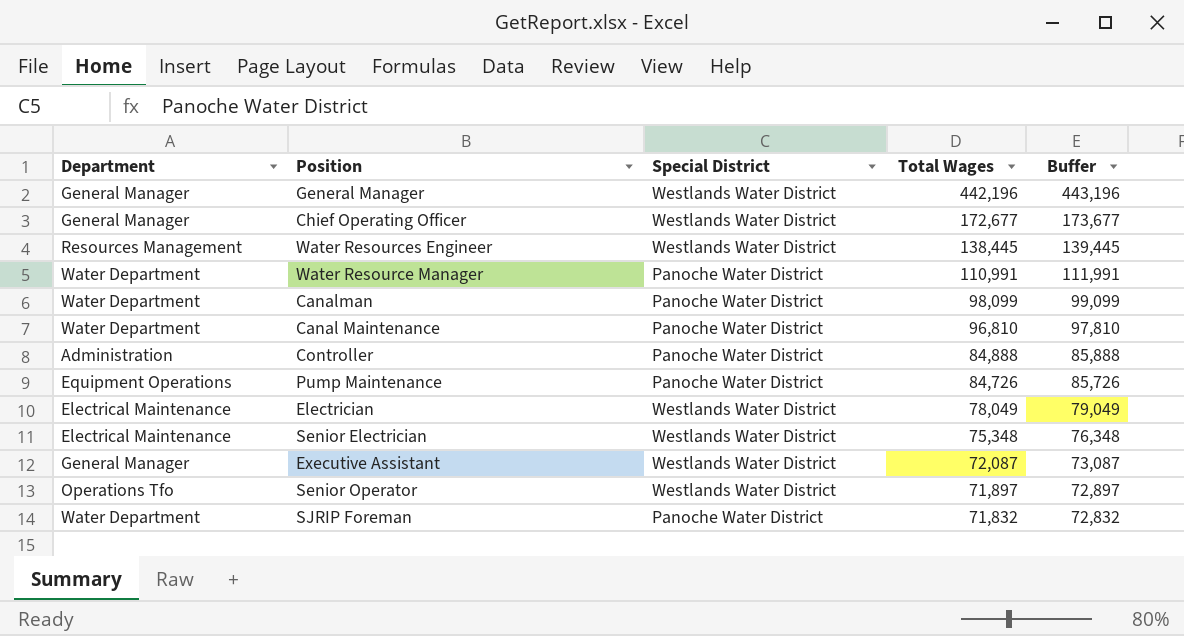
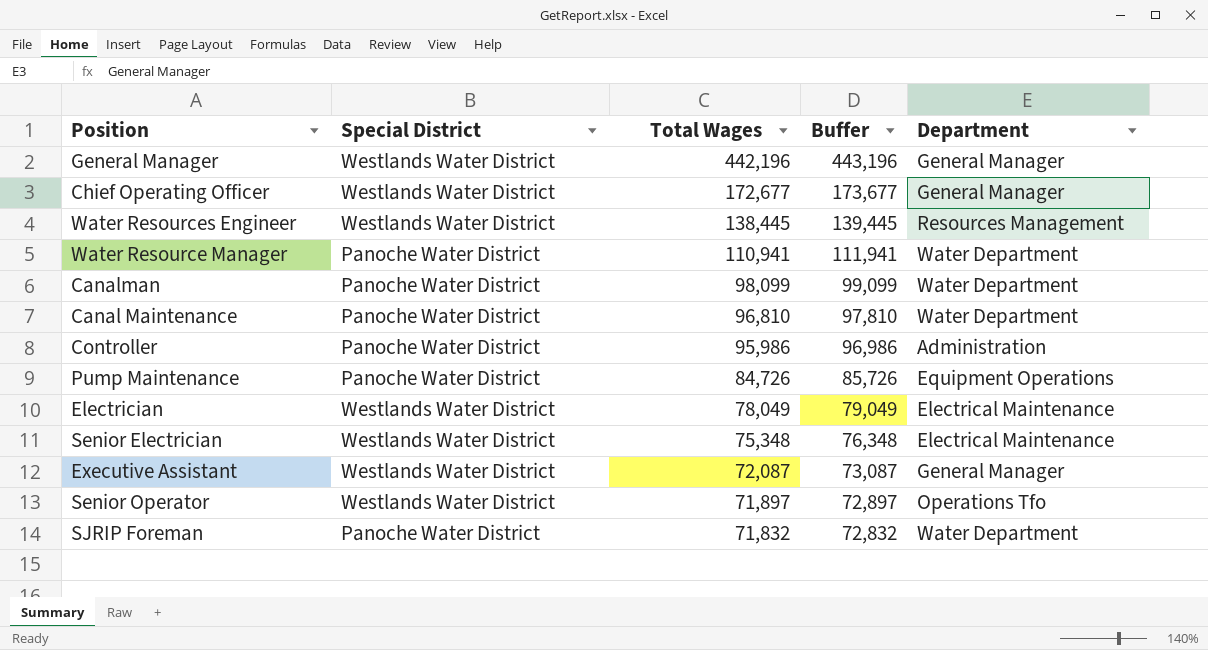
column Department | position: 1 -> 5
Water Resource Manager | Total Wages: 110,991 -> 110,941
Water Resource Manager | Buffer: 111,991 -> 111,941
Controller | Total Wages: 84,888 -> 95,986
Controller | Buffer: 85,888 -> 96,986

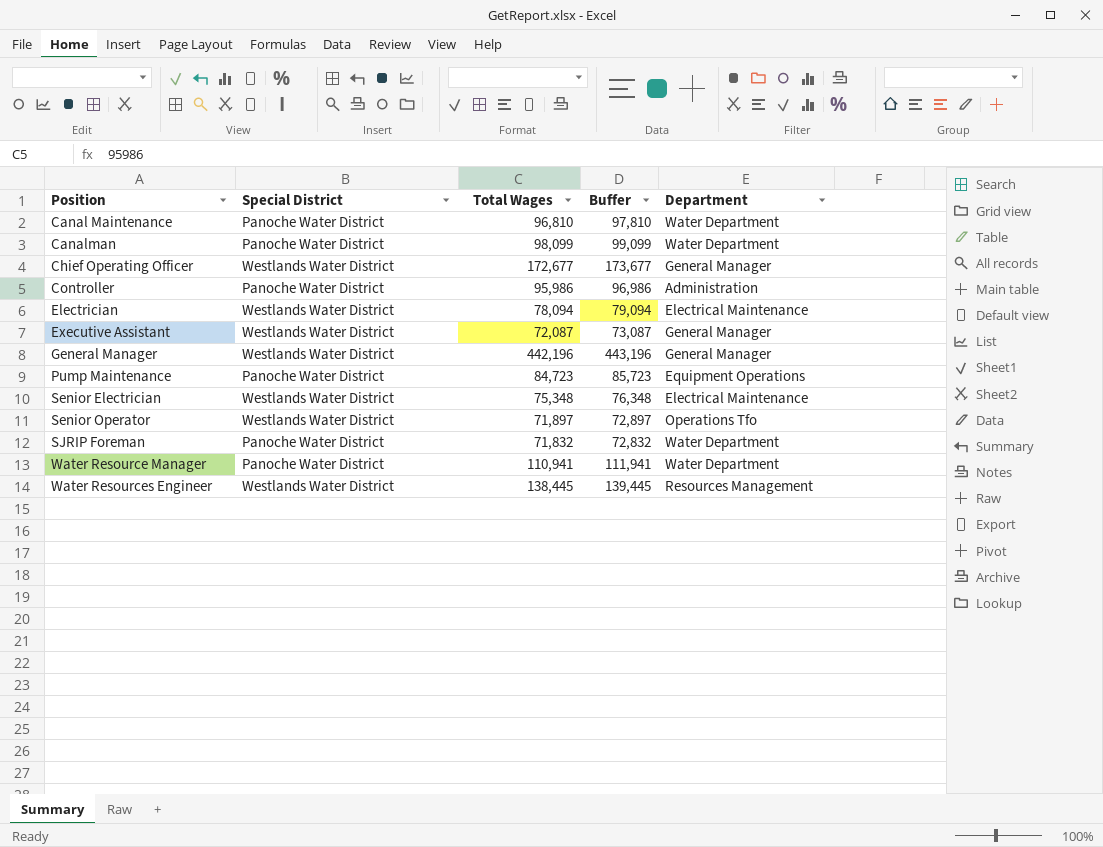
row order: Total Wages descending -> Position ascending
Electrician | Total Wages: 78,049 -> 78,094
Electrician | Buffer: 79,049 -> 79,094
Pump Maintenance | Total Wages: 84,726 -> 84,723
Pump Maintenance | Buffer: 85,726 -> 85,723

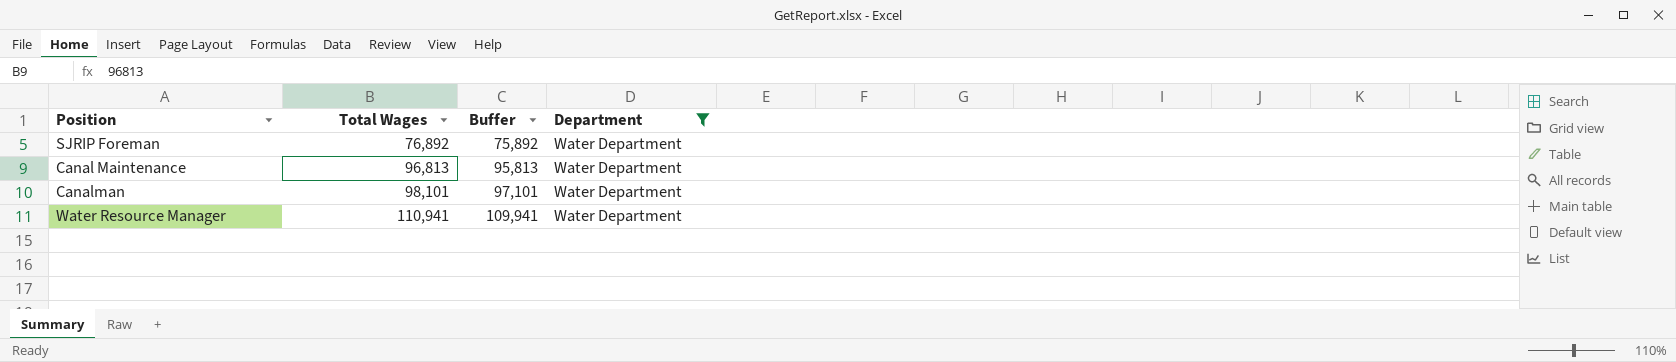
filter: none -> Department = Water Department
row order: Position ascending -> Total Wages ascending
column Special District | position: 2 -> none
column Buffer | formula: [Total Wages] + 1000 -> [Total Wages] - 1000
SJRIP Foreman | Total Wages: 71,832 -> 76,892
Canal Maintenance | Total Wages: 96,810 -> 96,813
Canalman | Total Wages: 98,099 -> 98,101

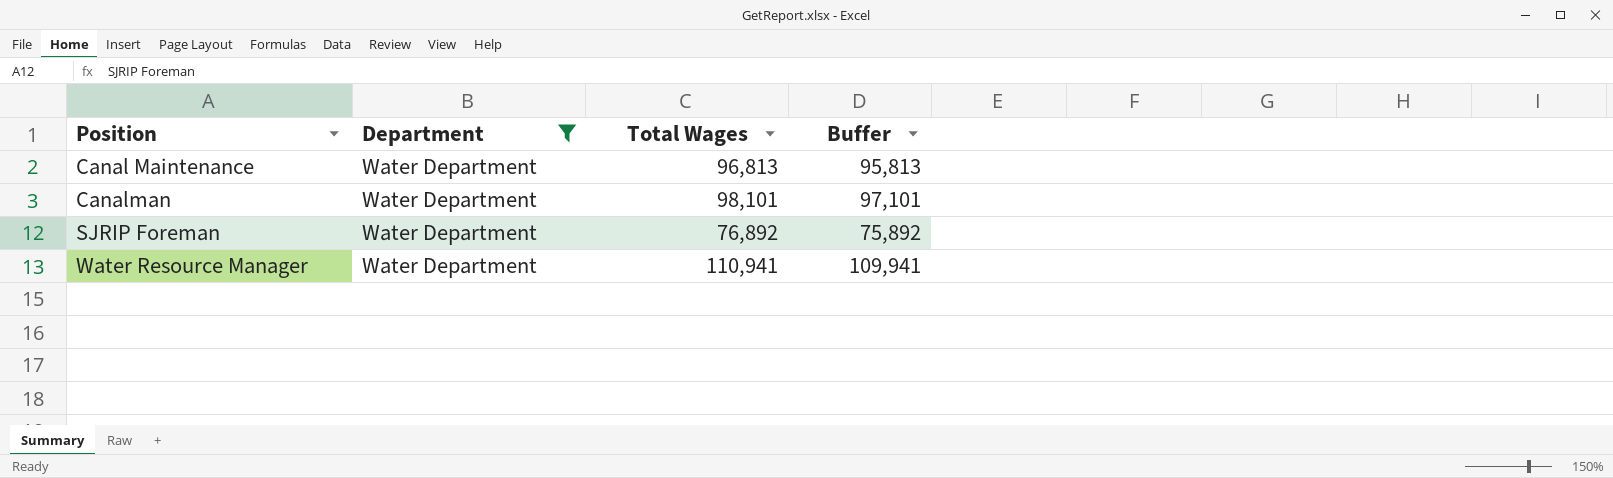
row order: Total Wages ascending -> Position ascending
column Department | position: 4 -> 2

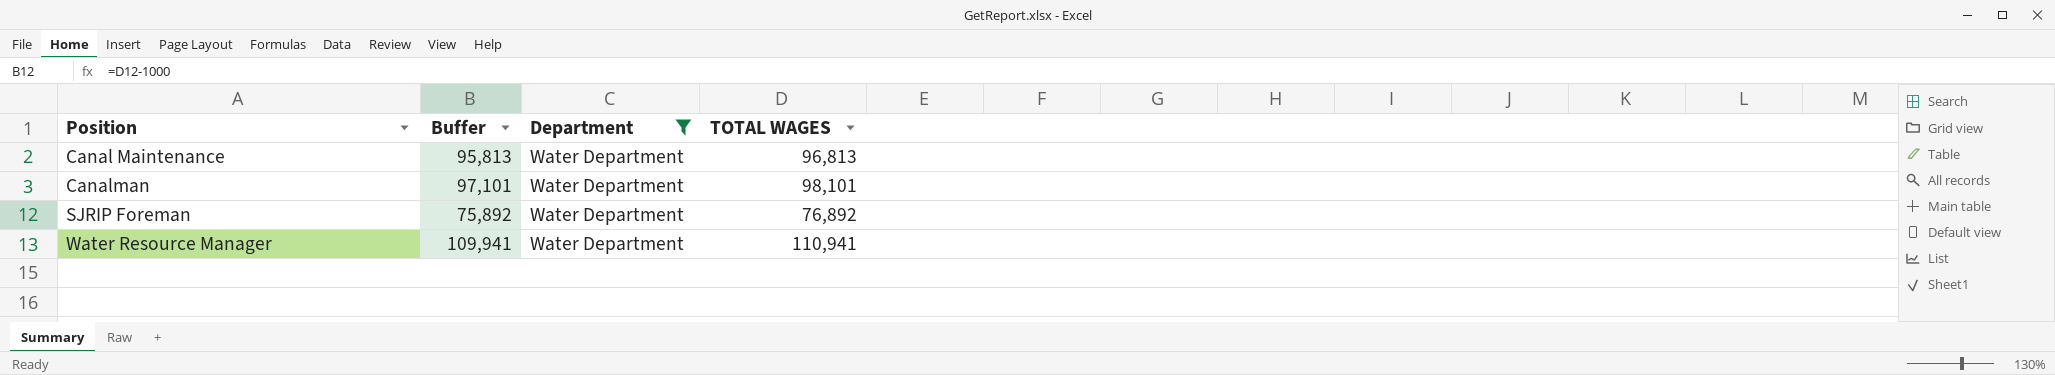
column Buffer | position: 4 -> 2
column name: Total Wages -> TOTAL WAGES

